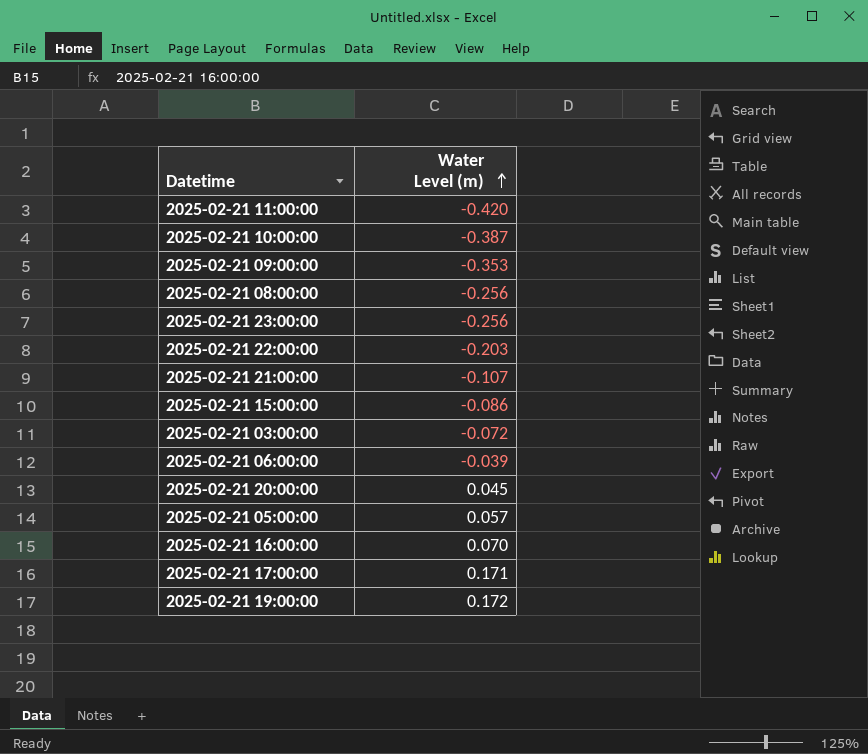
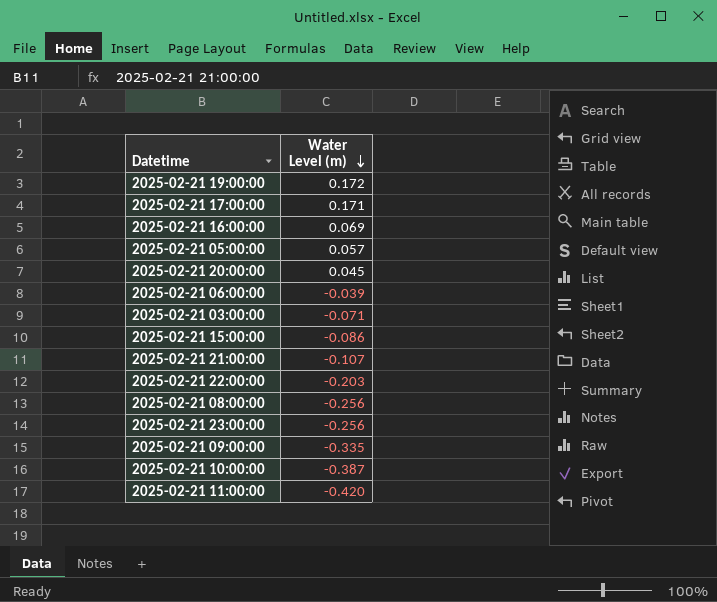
row order: Water Level (m) ascending -> Water Level (m) descending
2025-02-21 16:00:00 | Water Level (m): 0.070 -> 0.069
2025-02-21 03:00:00 | Water Level (m): -0.072 -> -0.071
2025-02-21 09:00:00 | Water Level (m): -0.353 -> -0.335

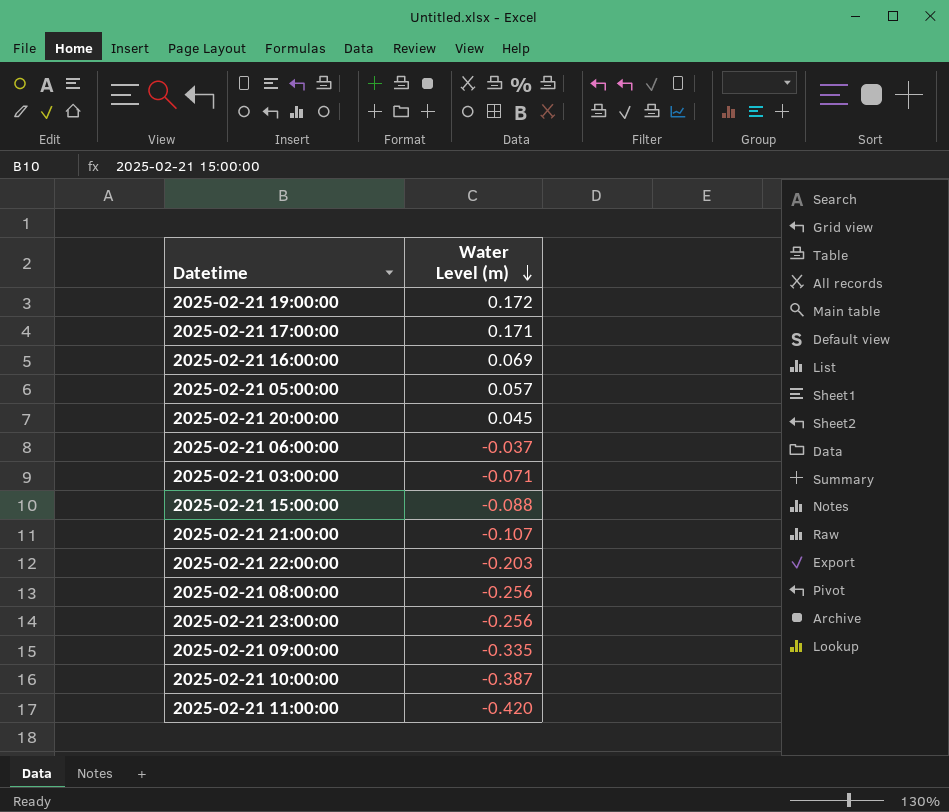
2025-02-21 06:00:00 | Water Level (m): -0.039 -> -0.037
2025-02-21 15:00:00 | Water Level (m): -0.086 -> -0.088

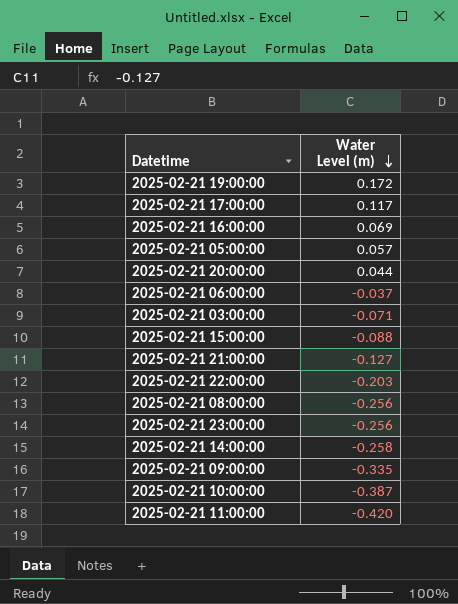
2025-02-21 17:00:00 | Water Level (m): 0.171 -> 0.117
2025-02-21 20:00:00 | Water Level (m): 0.045 -> 0.044
2025-02-21 21:00:00 | Water Level (m): -0.107 -> -0.127
row 2025-02-21 14:00:00: none -> -0.258

